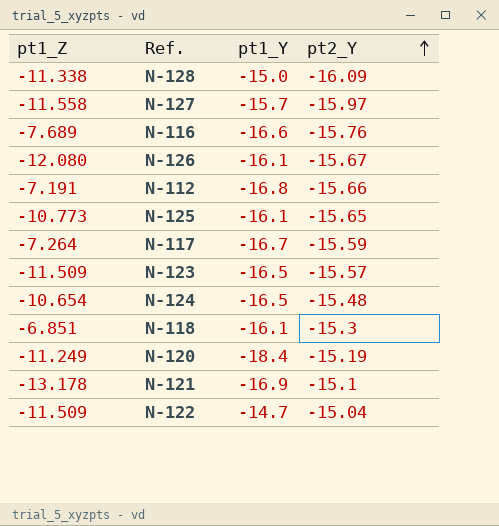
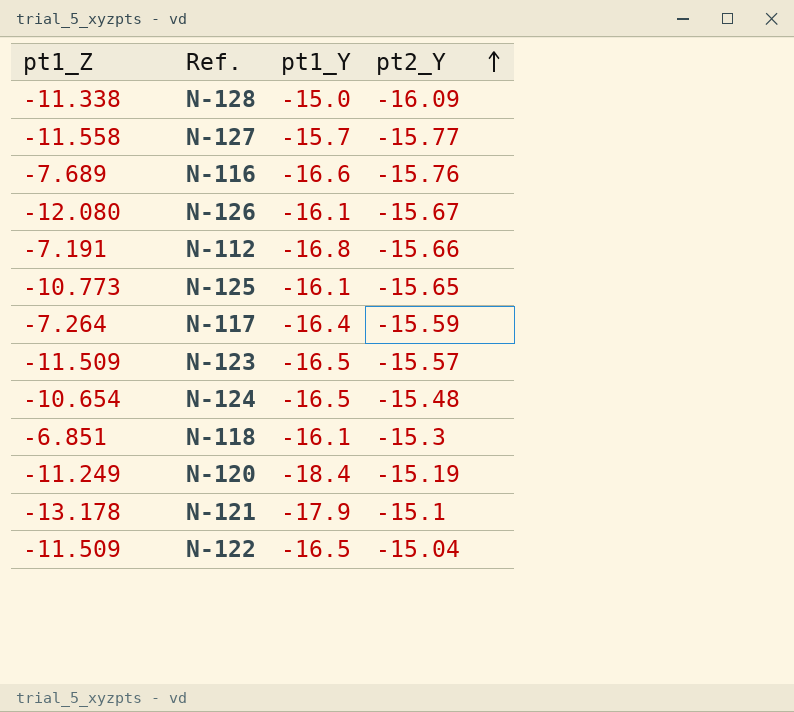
N-127 | pt2_Y: -15.97 -> -15.77
N-117 | pt1_Y: -16.7 -> -16.4
N-121 | pt1_Y: -16.9 -> -17.9
N-122 | pt1_Y: -14.7 -> -16.5

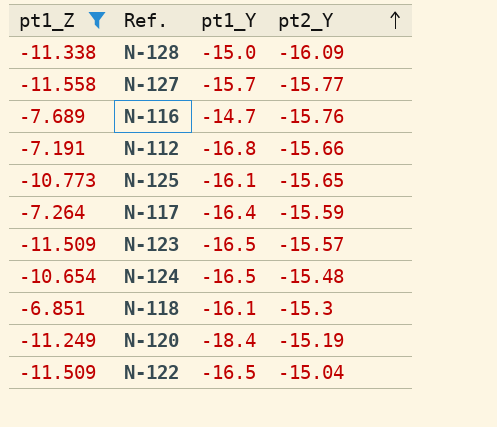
filter: none -> pt1_Z >= -11.558
N-116 | pt1_Y: -16.6 -> -14.7

